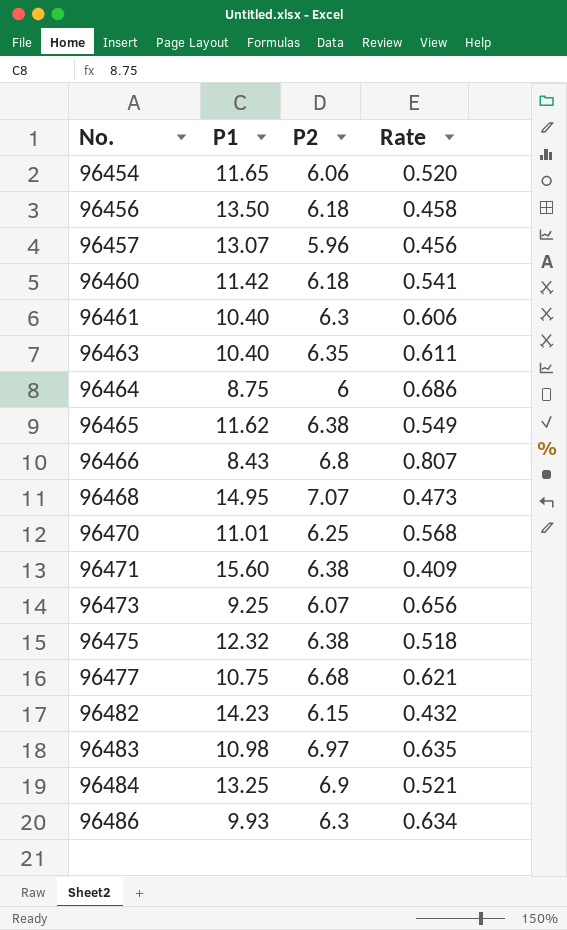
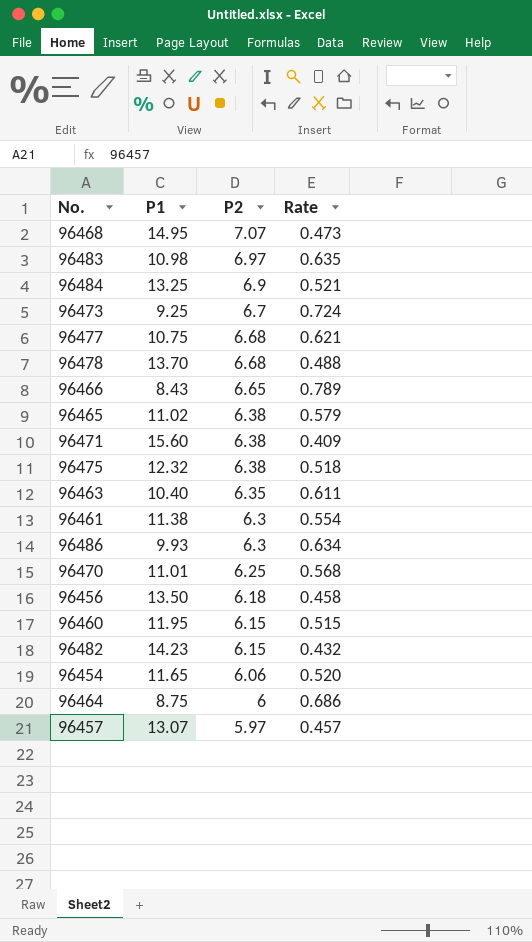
row order: No. ascending -> P2 descending
96473 | P2: 6.07 -> 6.7
96473 | Rate: 0.656 -> 0.724
row 96478: none -> 13.70 | 6.68 | 0.488
96466 | P2: 6.8 -> 6.65
96466 | Rate: 0.807 -> 0.789
96465 | P1: 11.62 -> 11.02
96465 | Rate: 0.549 -> 0.579
96461 | P1: 10.40 -> 11.38
96461 | Rate: 0.606 -> 0.554
96460 | P1: 11.42 -> 11.95
96460 | P2: 6.18 -> 6.15
96460 | Rate: 0.541 -> 0.515
96457 | P2: 5.96 -> 5.97
96457 | Rate: 0.456 -> 0.457

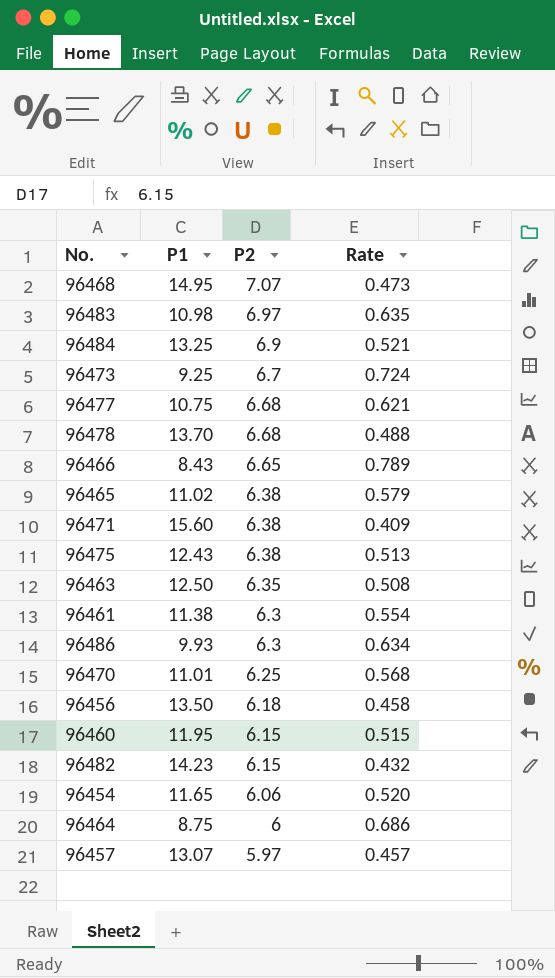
96475 | P1: 12.32 -> 12.43
96475 | Rate: 0.518 -> 0.513
96463 | P1: 10.40 -> 12.50
96463 | Rate: 0.611 -> 0.508

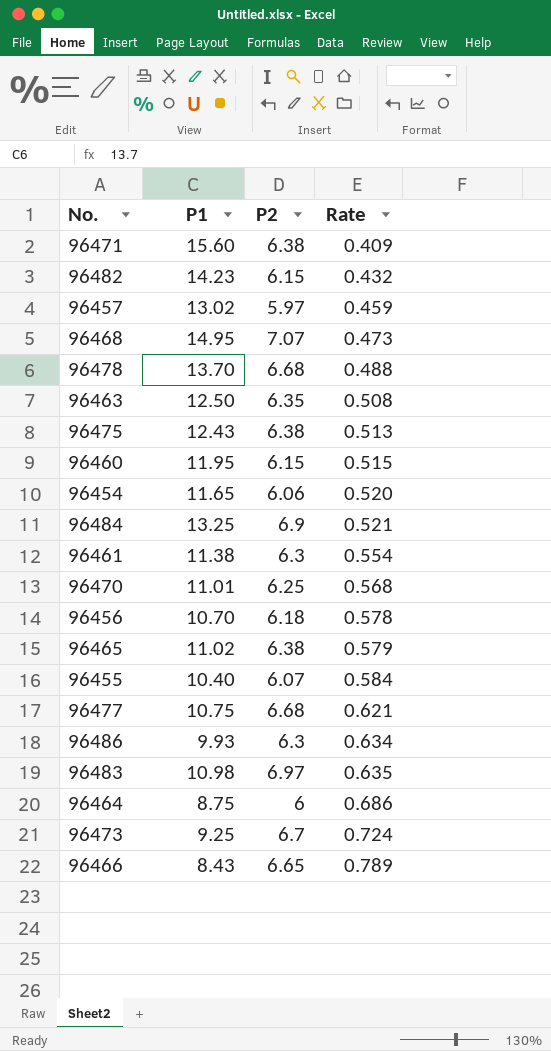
row order: P2 descending -> Rate ascending
96457 | P1: 13.07 -> 13.02
96457 | Rate: 0.457 -> 0.459
96456 | P1: 13.50 -> 10.70
96456 | Rate: 0.458 -> 0.578
row 96455: none -> 10.40 | 6.07 | 0.584

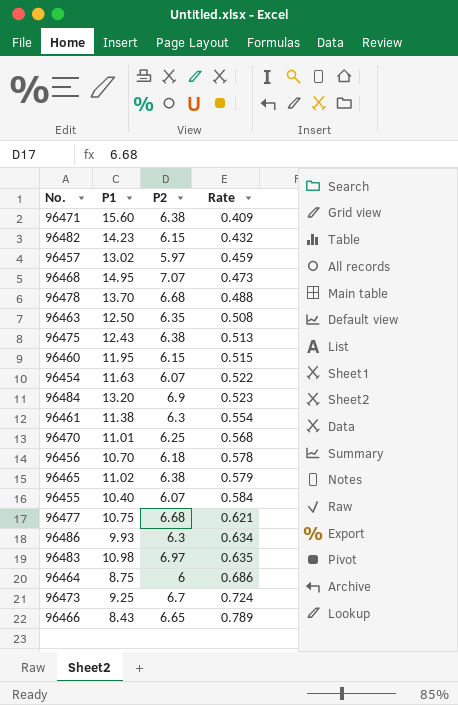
96454 | P1: 11.65 -> 11.63
96454 | P2: 6.06 -> 6.07
96454 | Rate: 0.520 -> 0.522
96484 | P1: 13.25 -> 13.20
96484 | Rate: 0.521 -> 0.523

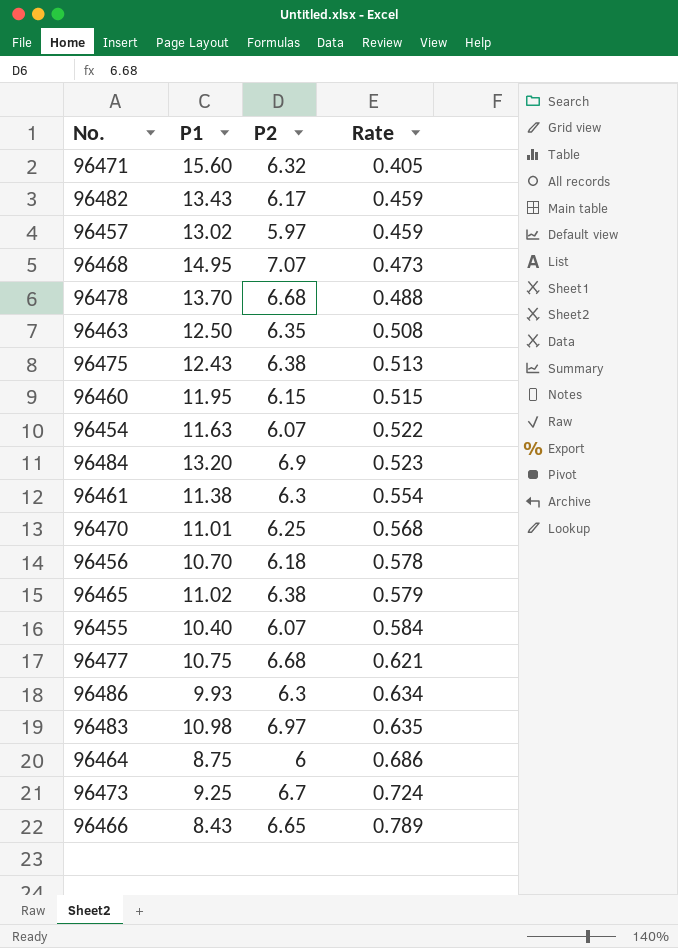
96471 | P2: 6.38 -> 6.32
96471 | Rate: 0.409 -> 0.405
96482 | P1: 14.23 -> 13.43
96482 | P2: 6.15 -> 6.17
96482 | Rate: 0.432 -> 0.459

